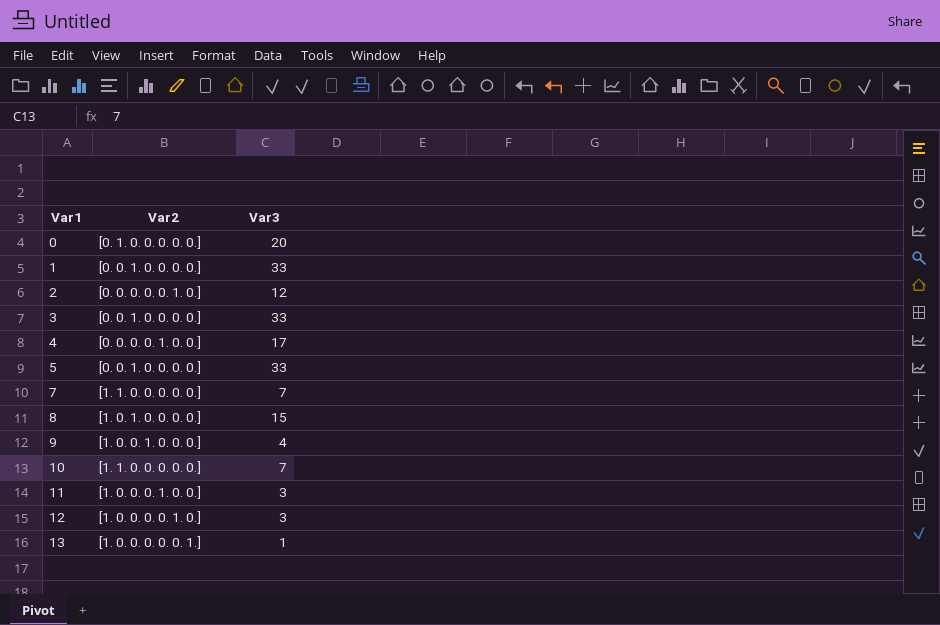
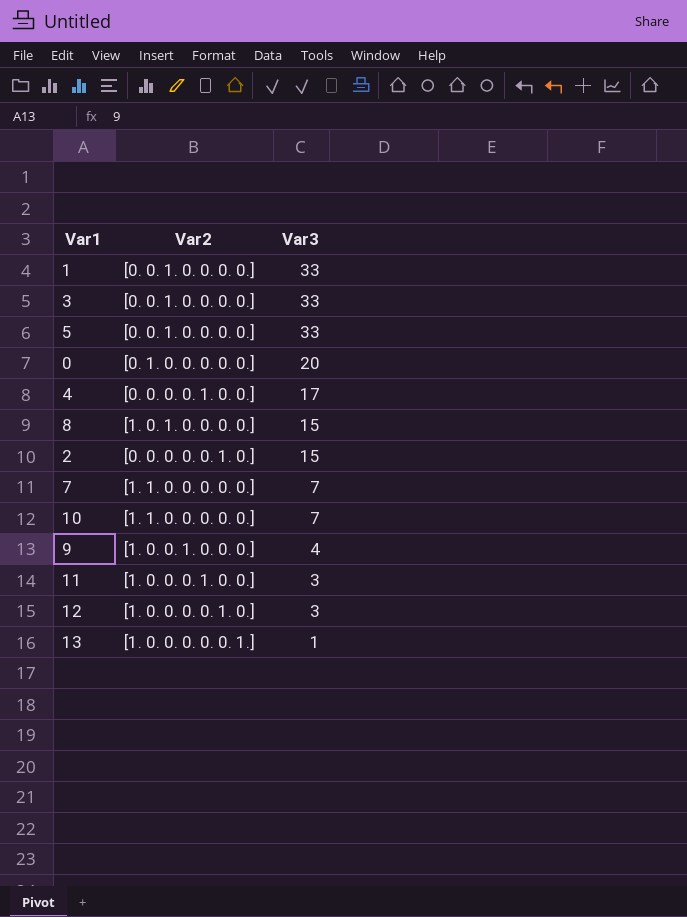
row order: Var1 ascending -> Var3 descending
2 | Var3: 12 -> 15

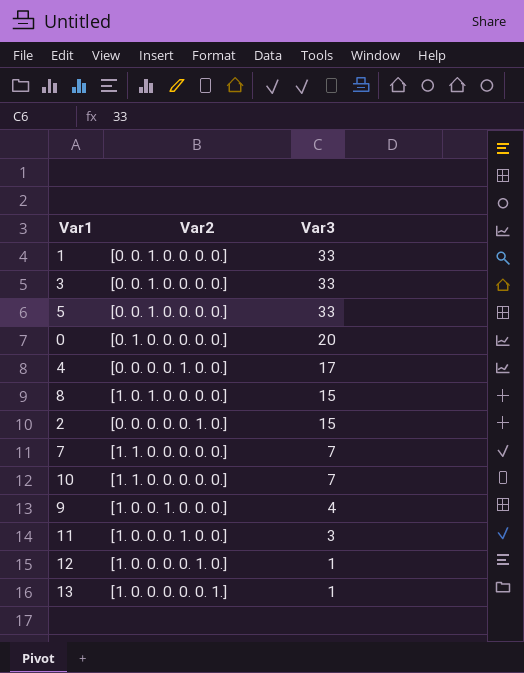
12 | Var3: 3 -> 1

